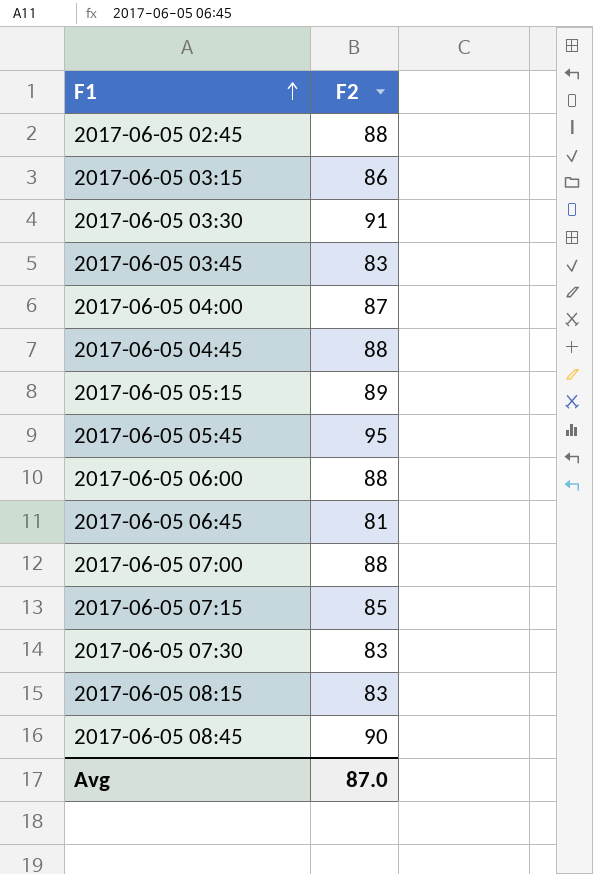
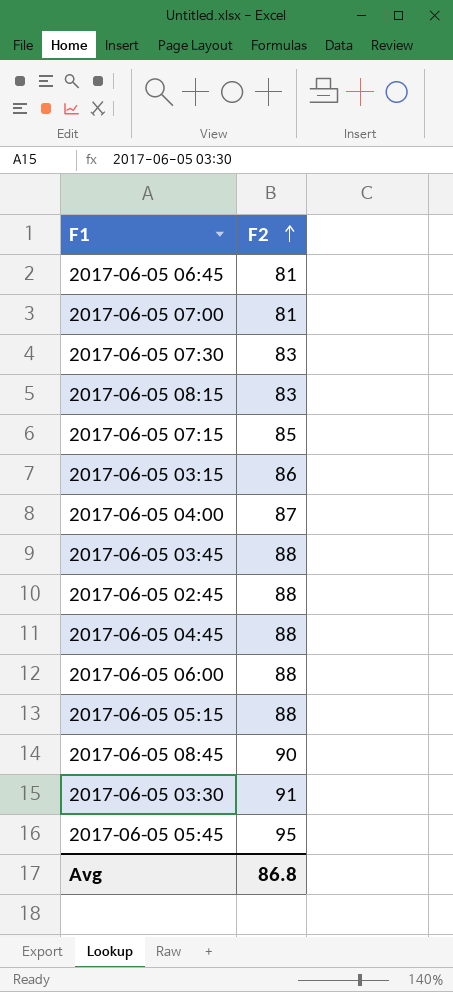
row order: F1 ascending -> F2 ascending
2017-06-05 07:00 | F2: 88 -> 81
2017-06-05 03:45 | F2: 83 -> 88
2017-06-05 05:15 | F2: 89 -> 88
Avg | F2: 87.0 -> 86.8

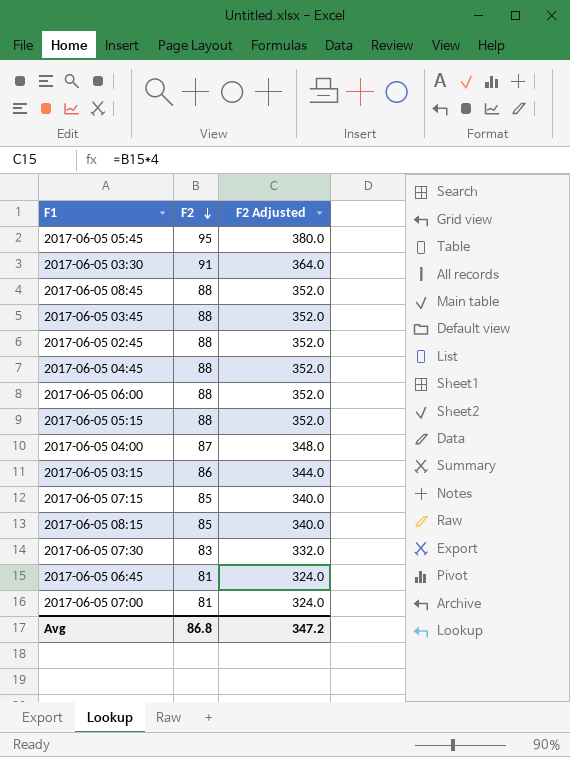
row order: F2 ascending -> F2 descending
column F2 Adjusted | formula: none -> [F2] * 4
2017-06-05 08:45 | F2: 90 -> 88
2017-06-05 08:15 | F2: 83 -> 85

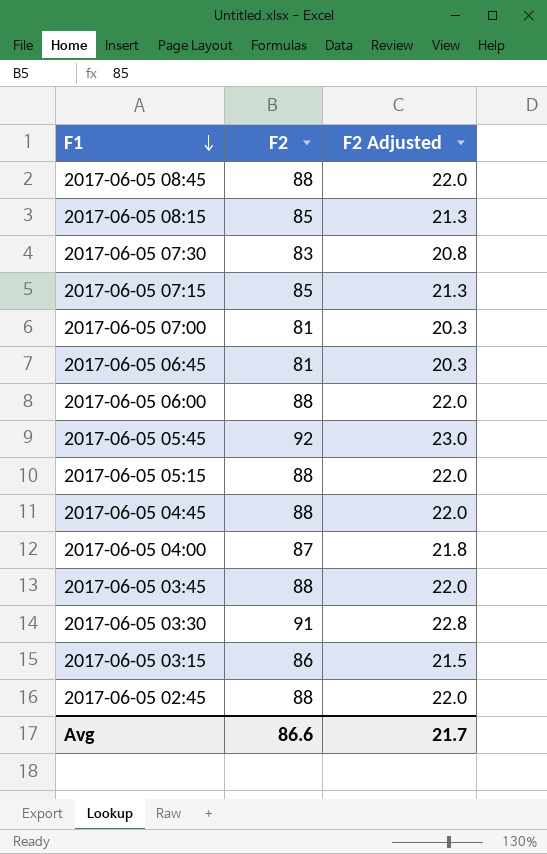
row order: F2 descending -> F1 descending
column F2 Adjusted | formula: [F2] * 4 -> [F2] * 0.25
2017-06-05 05:45 | F2: 95 -> 92
Avg | F2: 86.8 -> 86.6
Avg | F2 Adjusted: 347.2 -> 21.7

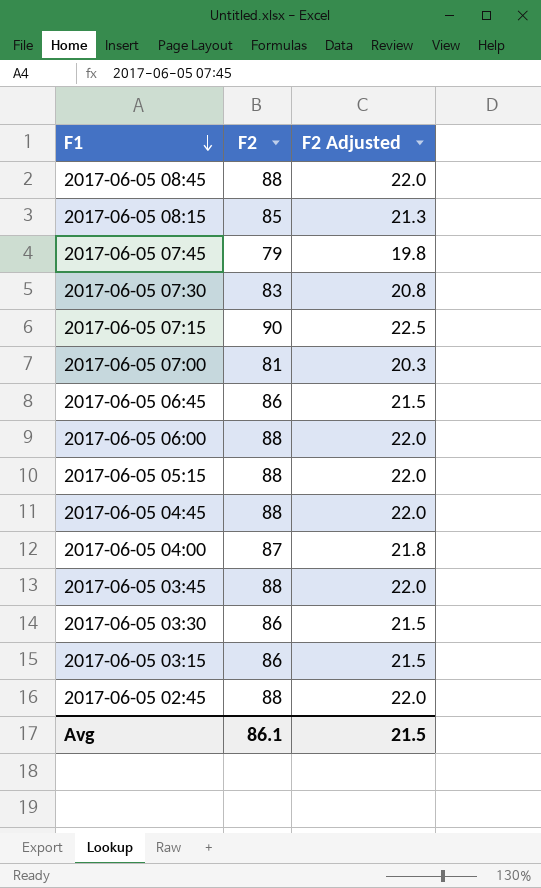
row 2017-06-05 05:45: 92 | 23.0 -> none
row 2017-06-05 07:45: none -> 79 | 19.8
2017-06-05 07:15 | F2: 85 -> 90
2017-06-05 07:15 | F2 Adjusted: 21.3 -> 22.5
2017-06-05 06:45 | F2: 81 -> 86
2017-06-05 06:45 | F2 Adjusted: 20.3 -> 21.5
2017-06-05 03:30 | F2: 91 -> 86
2017-06-05 03:30 | F2 Adjusted: 22.8 -> 21.5
Avg | F2: 86.6 -> 86.1
Avg | F2 Adjusted: 21.7 -> 21.5

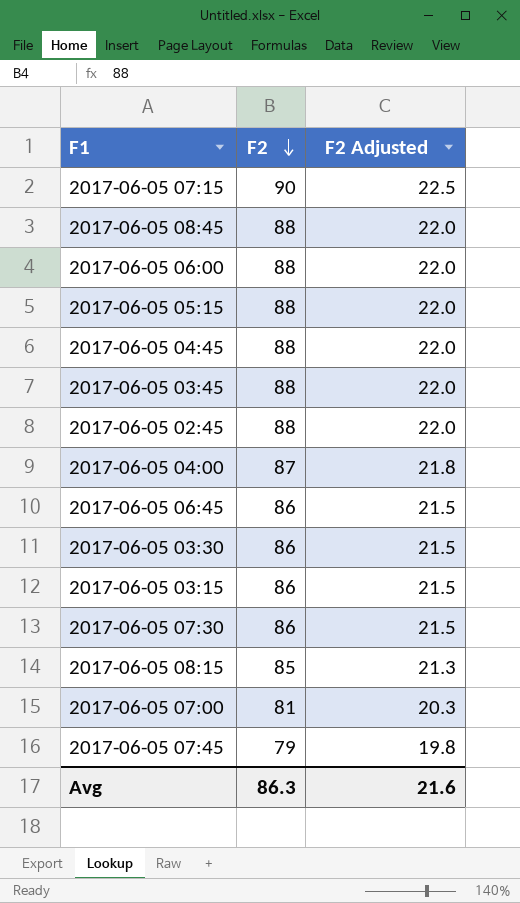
row order: F1 descending -> F2 descending
2017-06-05 07:30 | F2: 83 -> 86
2017-06-05 07:30 | F2 Adjusted: 20.8 -> 21.5
Avg | F2: 86.1 -> 86.3
Avg | F2 Adjusted: 21.5 -> 21.6

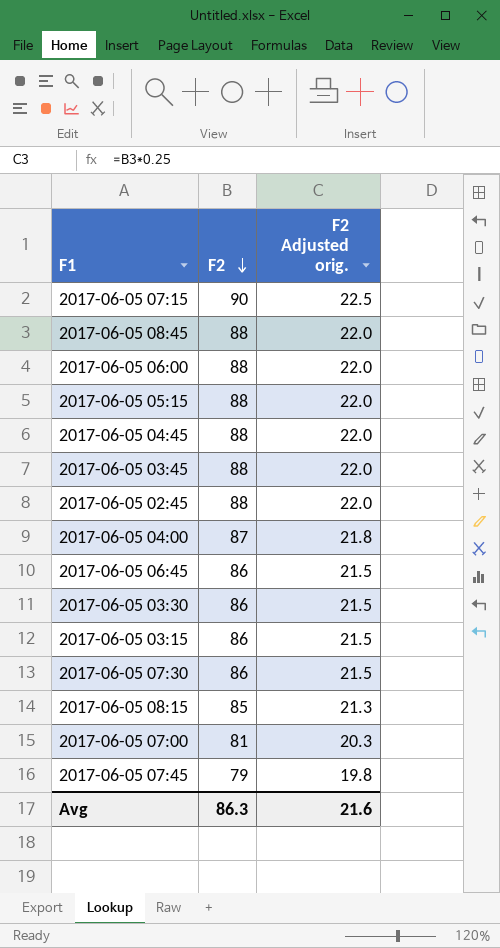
column name: F2 Adjusted -> F2 Adjusted orig.

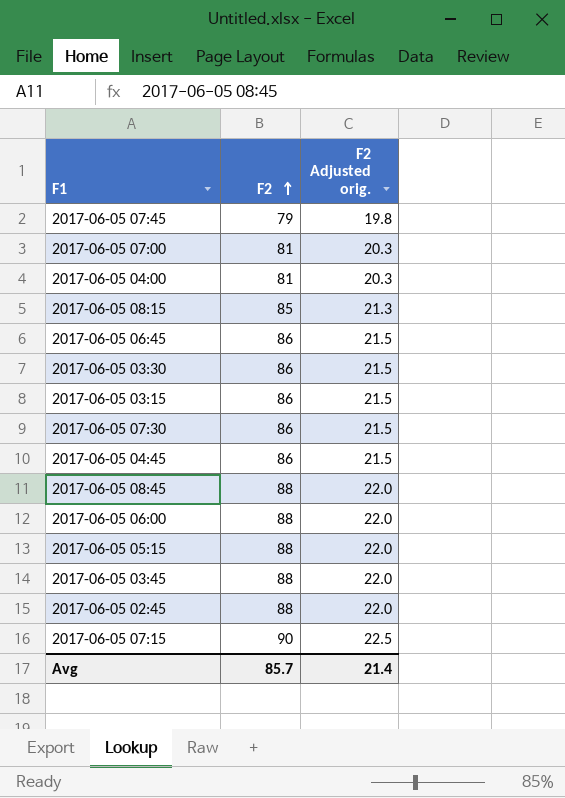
row order: F2 descending -> F2 ascending
2017-06-05 04:00 | F2: 87 -> 81
2017-06-05 04:00 | F2 Adjusted orig.: 21.8 -> 20.3
2017-06-05 04:45 | F2: 88 -> 86
2017-06-05 04:45 | F2 Adjusted orig.: 22.0 -> 21.5
Avg | F2: 86.3 -> 85.7
Avg | F2 Adjusted orig.: 21.6 -> 21.4

